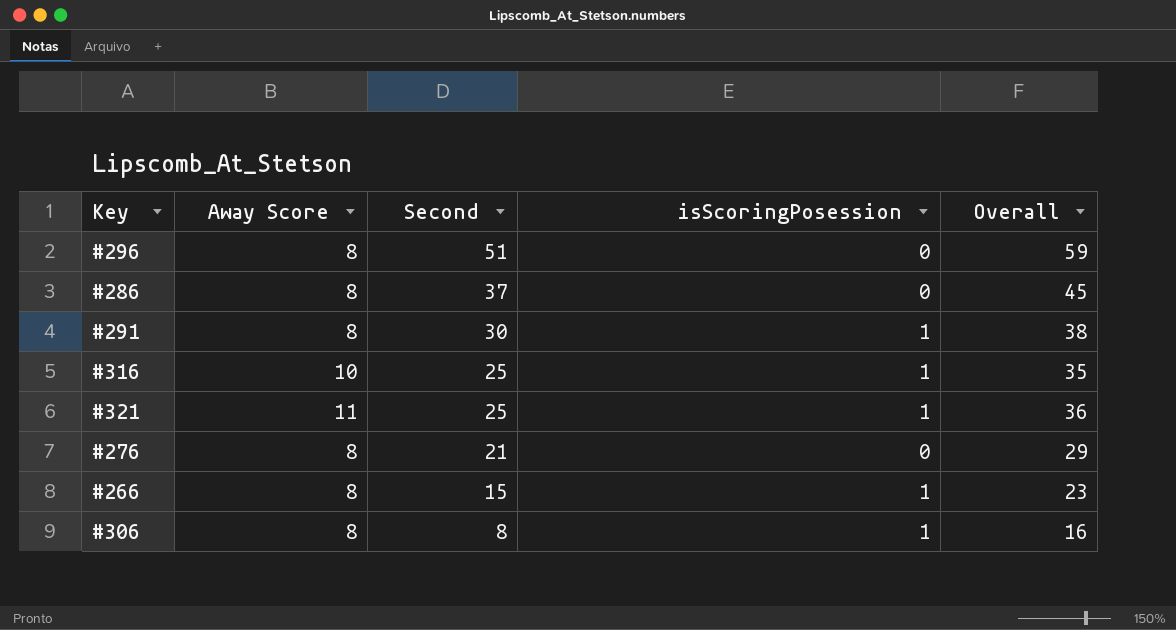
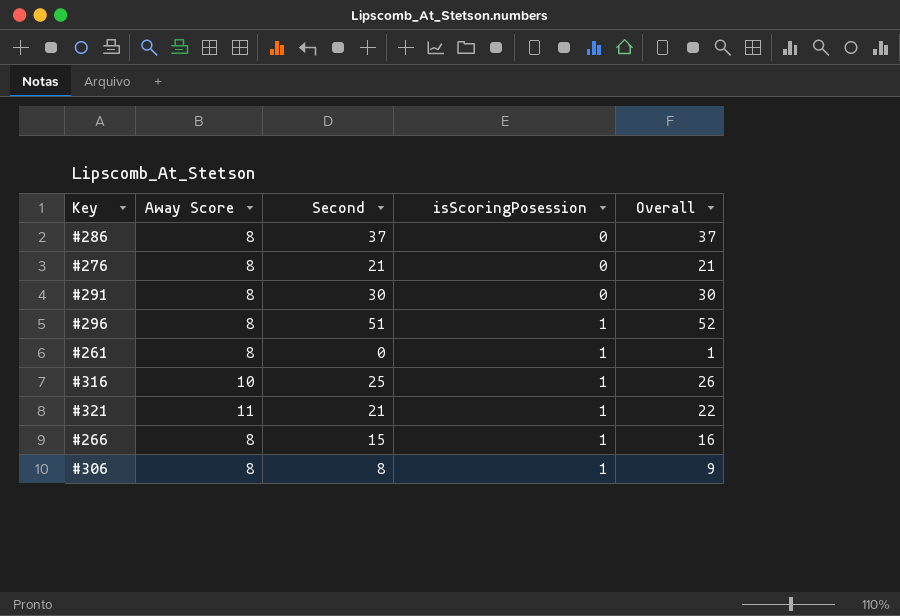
row order: Second descending -> isScoringPosession ascending
column Overall | formula: [Away Score] + [Second] -> [Second] + [isScoringPosession]
#291 | isScoringPosession: 1 -> 0
#296 | isScoringPosession: 0 -> 1
row #261: none -> 8 | 0 | 1 | 1
#321 | Second: 25 -> 21

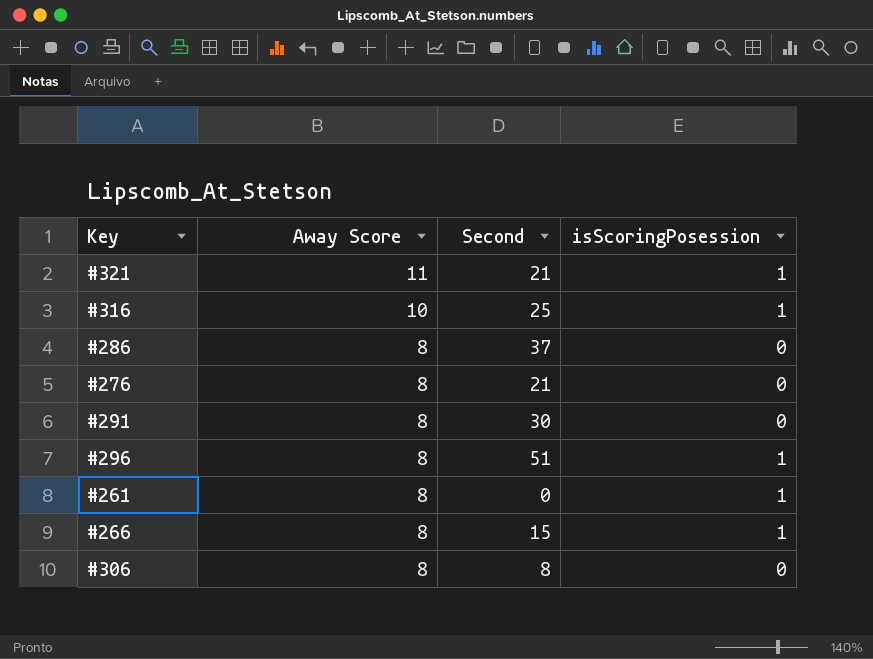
row order: isScoringPosession ascending -> Away Score descending
column Overall | formula: [Second] + [isScoringPosession] -> none
#306 | isScoringPosession: 1 -> 0

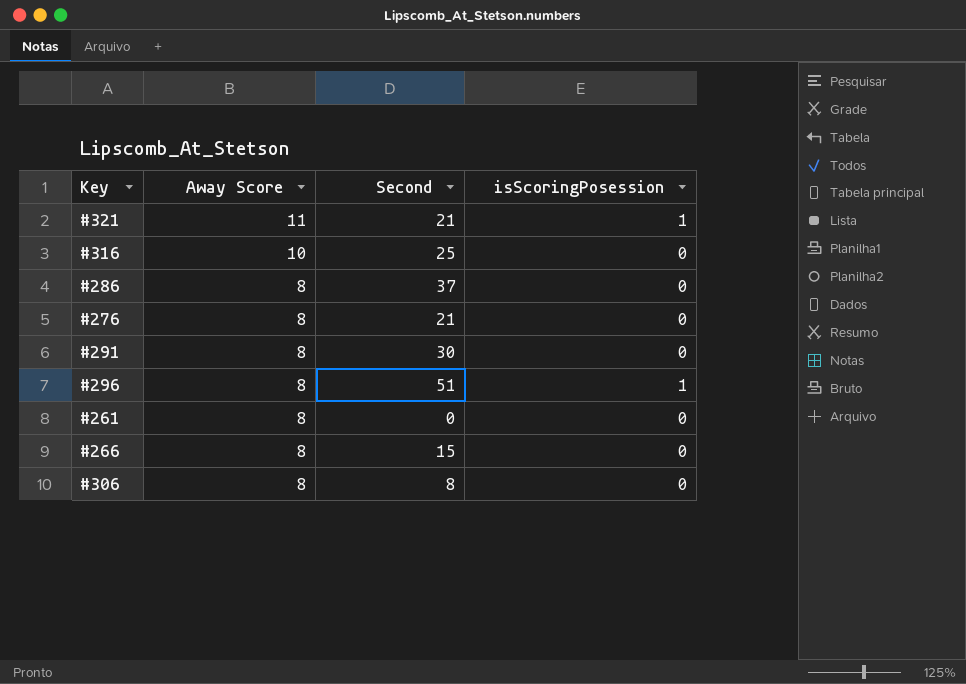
#316 | isScoringPosession: 1 -> 0
#261 | isScoringPosession: 1 -> 0
#266 | isScoringPosession: 1 -> 0

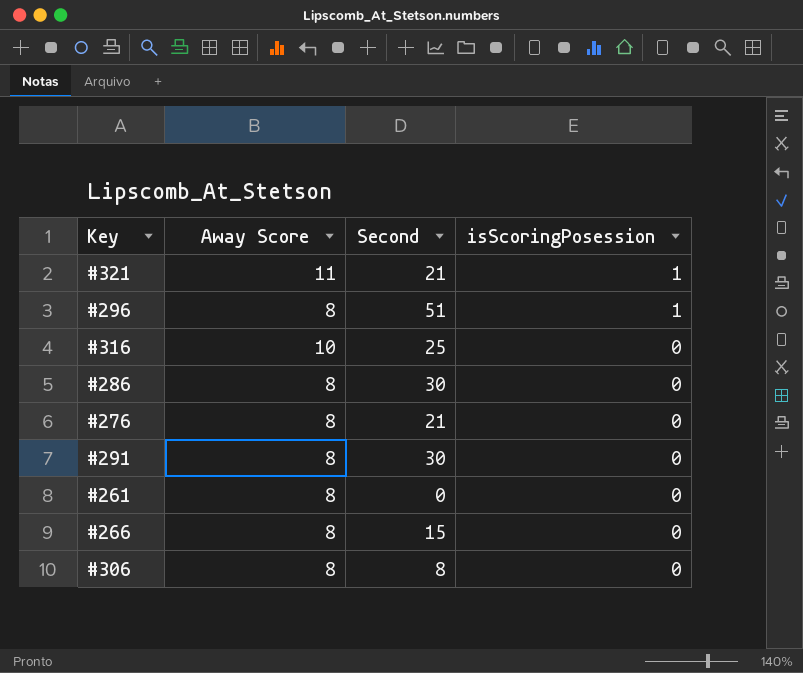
row order: Away Score descending -> isScoringPosession descending
#286 | Second: 37 -> 30

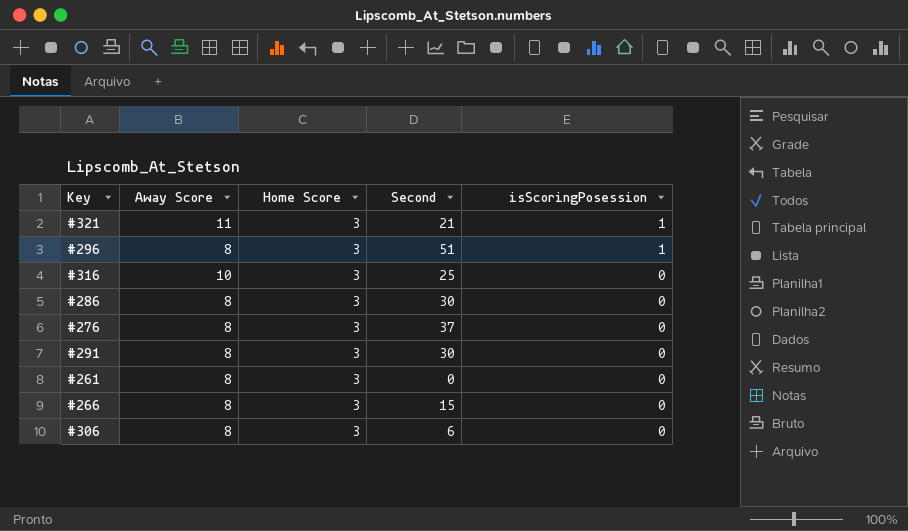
column Home Score | position: none -> 3
#276 | Second: 21 -> 37
#306 | Second: 8 -> 6

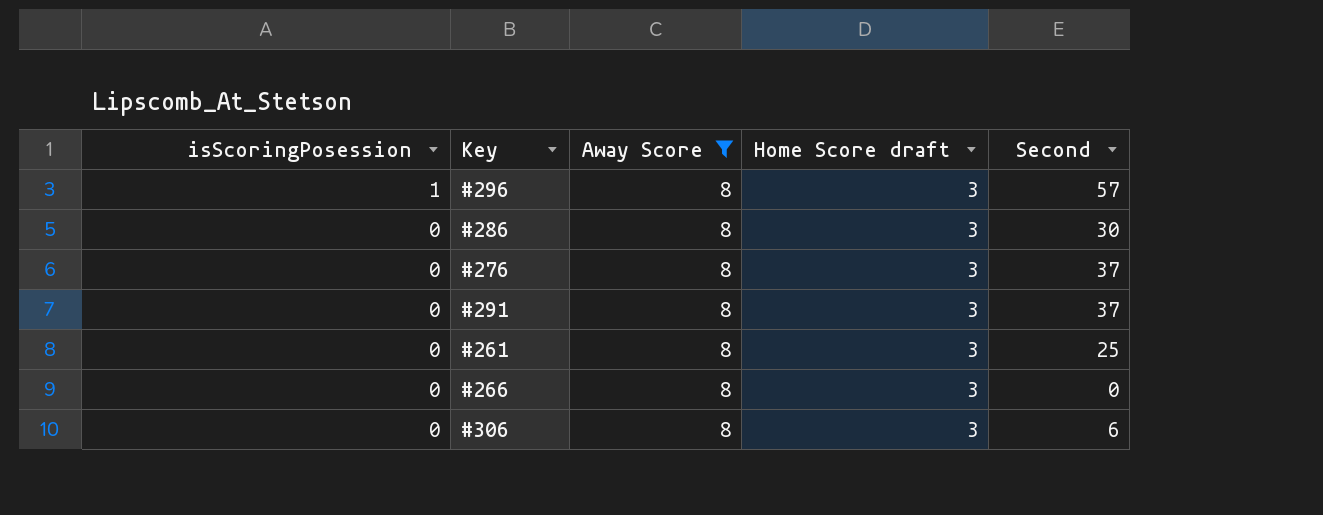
filter: none -> Away Score = 8
column isScoringPosession | position: 5 -> 1
column name: Home Score -> Home Score draft
#296 | Second: 51 -> 57
#291 | Second: 30 -> 37
#261 | Second: 0 -> 25
#266 | Second: 15 -> 0

